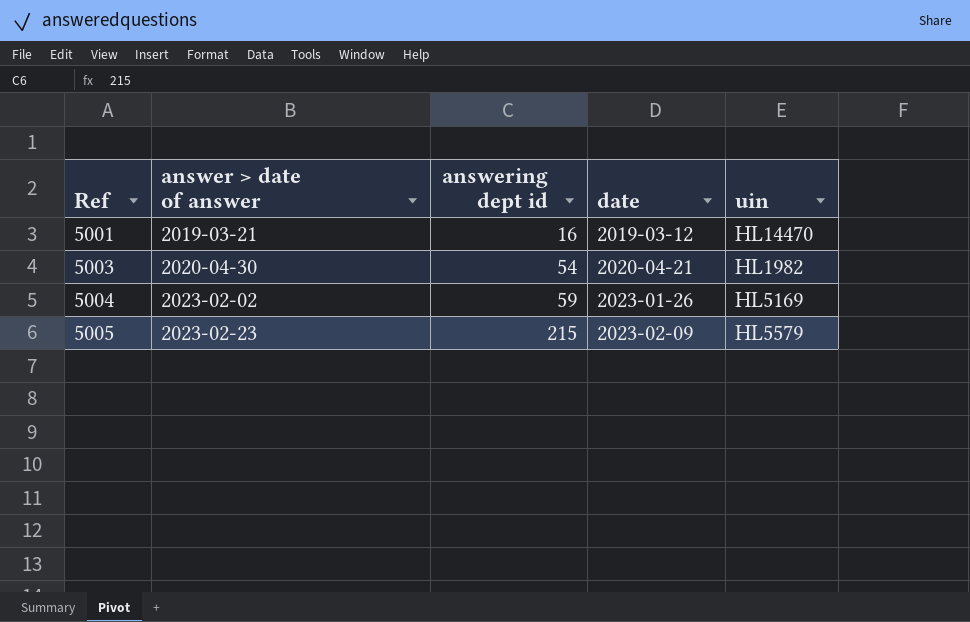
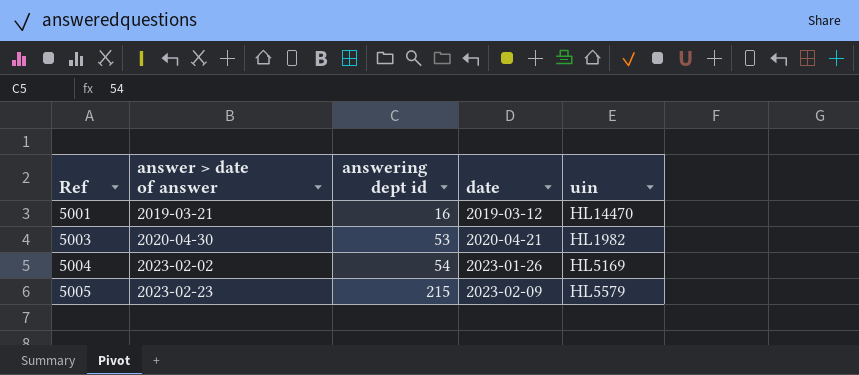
5003 | answering dept id: 54 -> 53
5004 | answering dept id: 59 -> 54

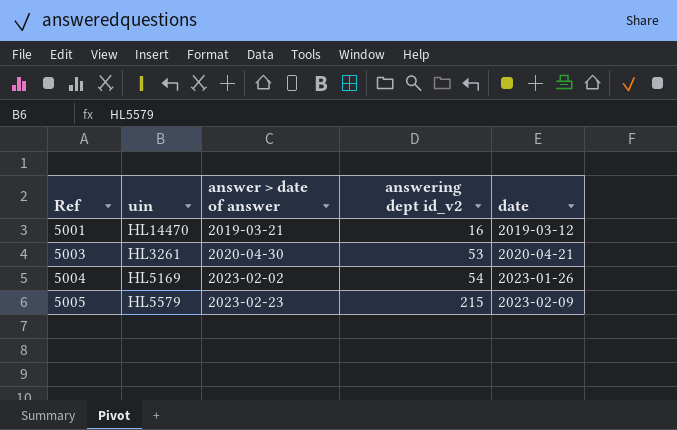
column uin | position: 5 -> 2
column name: answering dept id -> answering dept id_v2
5003 | uin: HL1982 -> HL3261

